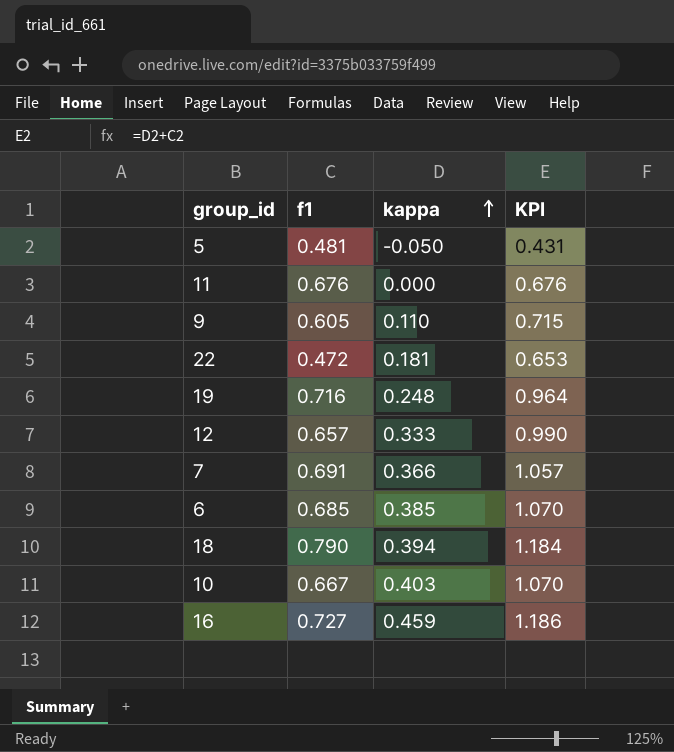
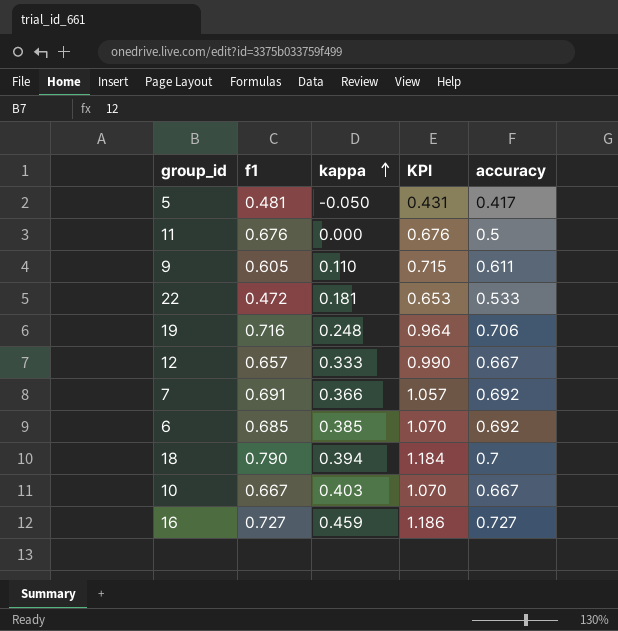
column accuracy | position: none -> 5

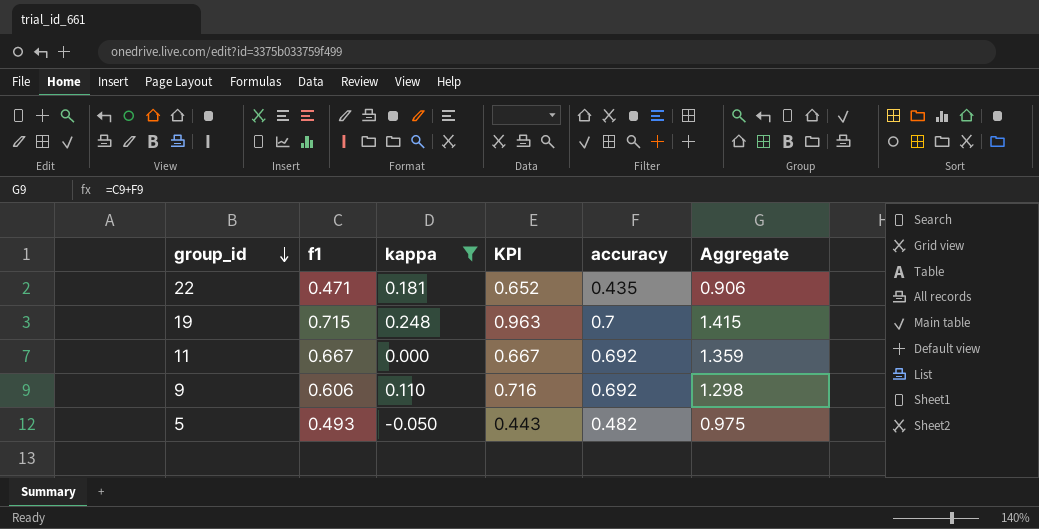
filter: none -> kappa <= 0.248
row order: kappa ascending -> group_id descending
column Aggregate | formula: none -> [f1] + [accuracy]
22 | f1: 0.472 -> 0.471
22 | KPI: 0.653 -> 0.652
22 | accuracy: 0.533 -> 0.435
19 | f1: 0.716 -> 0.715
19 | KPI: 0.964 -> 0.963
19 | accuracy: 0.706 -> 0.7
11 | f1: 0.676 -> 0.667
11 | KPI: 0.676 -> 0.667
11 | accuracy: 0.5 -> 0.692
9 | f1: 0.605 -> 0.606
9 | KPI: 0.715 -> 0.716
9 | accuracy: 0.611 -> 0.692
5 | f1: 0.481 -> 0.493
5 | KPI: 0.431 -> 0.443
5 | accuracy: 0.417 -> 0.482

